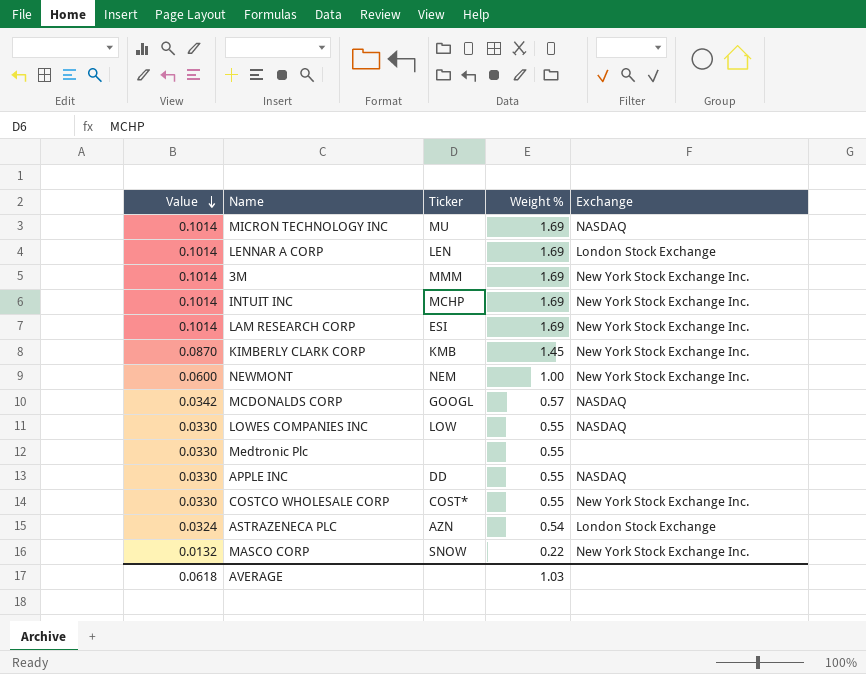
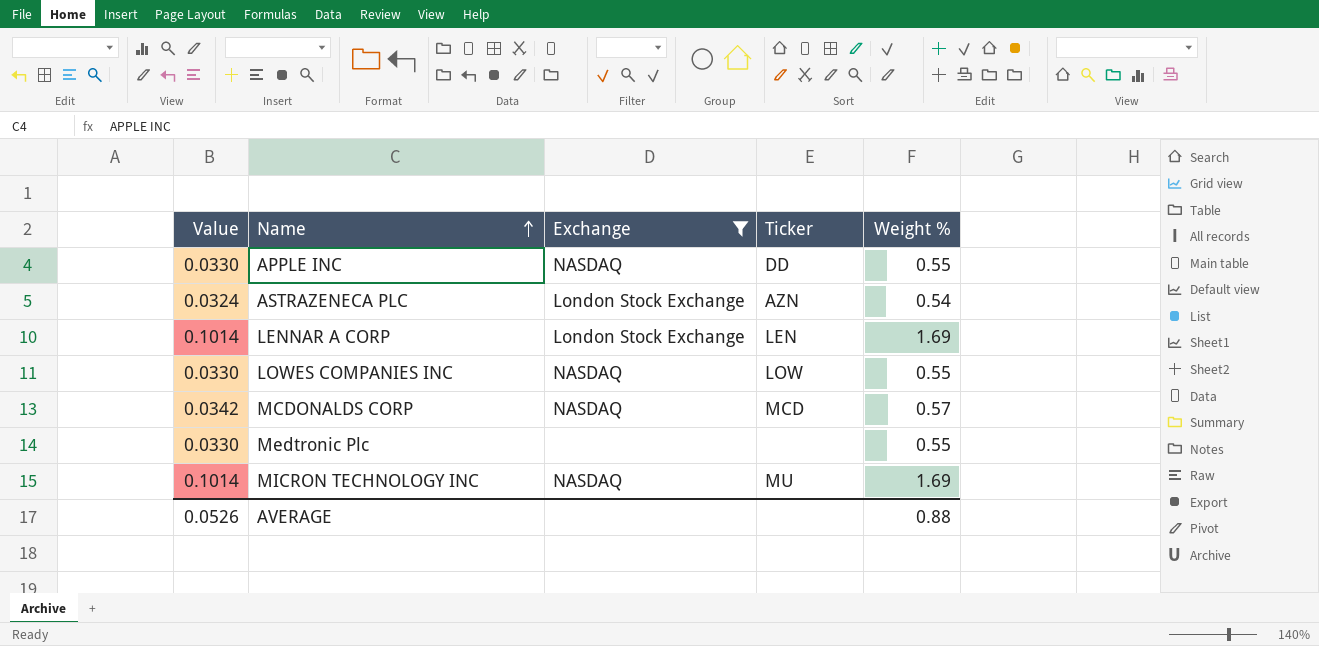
filter: none -> Exchange != New York Stock Exchange Inc.
row order: Value descending -> Name ascending
column Exchange | position: 5 -> 3
MCDONALDS CORP | Ticker: GOOGL -> MCD
AVERAGE | Value: 0.0618 -> 0.0526
AVERAGE | Weight %: 1.03 -> 0.88

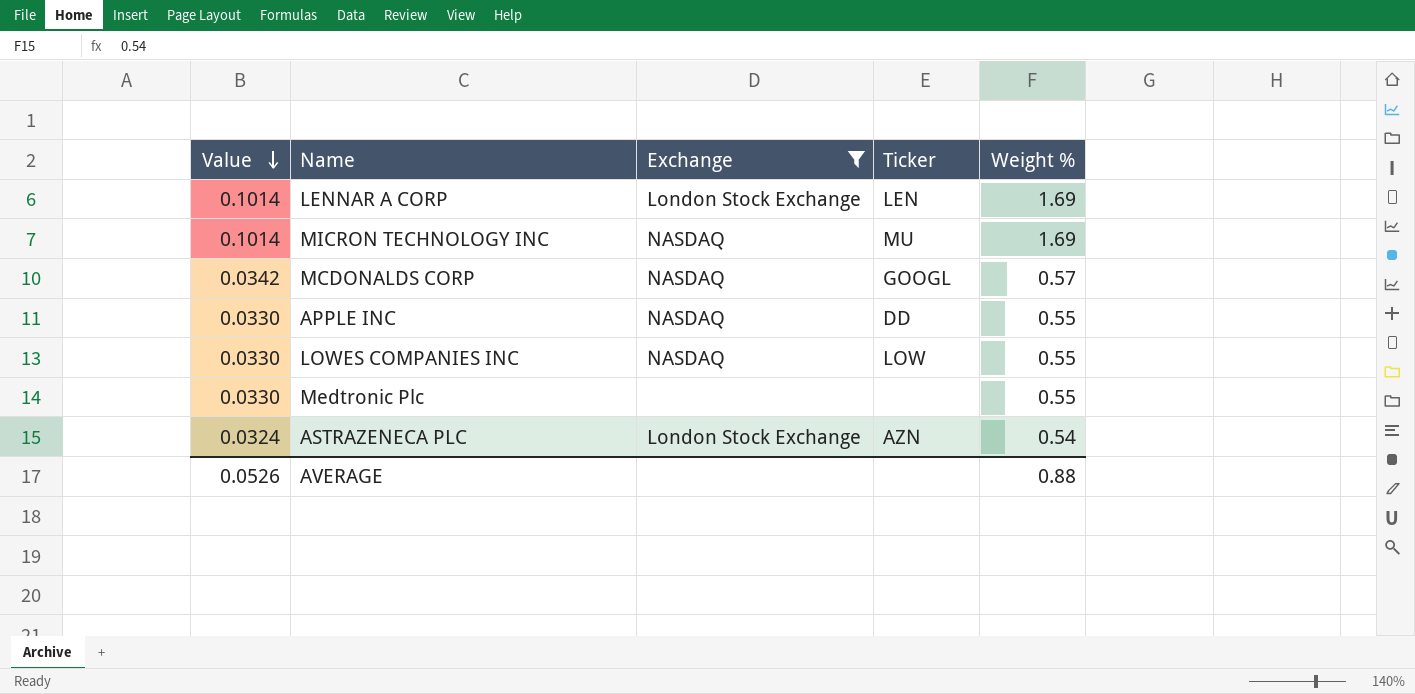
row order: Name ascending -> Value descending
MCDONALDS CORP | Ticker: MCD -> GOOGL

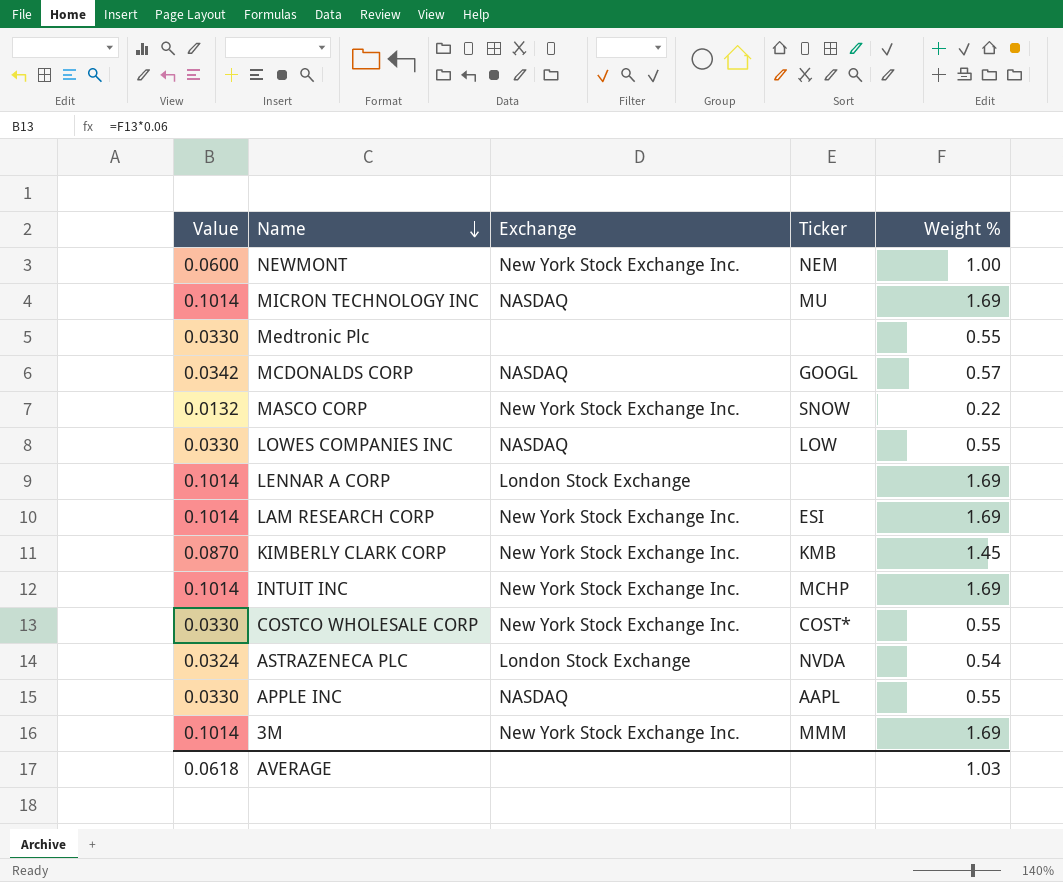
filter: Exchange != New York Stock Exchange Inc. -> none
row order: Value descending -> Name descending
LENNAR A CORP | Ticker: LEN -> none
ASTRAZENECA PLC | Ticker: AZN -> NVDA
APPLE INC | Ticker: DD -> AAPL
AVERAGE | Value: 0.0526 -> 0.0618
AVERAGE | Weight %: 0.88 -> 1.03

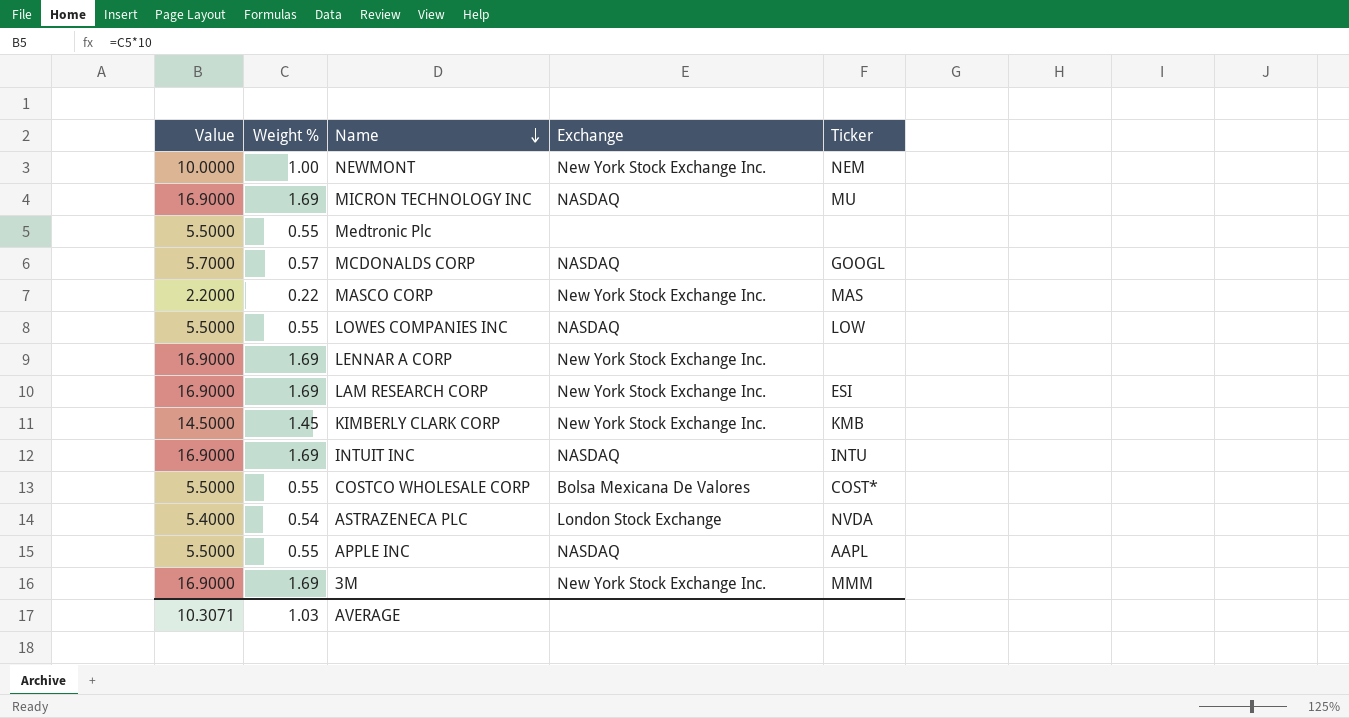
column Value | formula: [Weight %] * 0.06 -> [Weight %] * 10
column Weight % | position: 5 -> 2
MASCO CORP | Ticker: SNOW -> MAS
LENNAR A CORP | Exchange: London Stock Exchange -> New York Stock Exchange Inc.
INTUIT INC | Exchange: New York Stock Exchange Inc. -> NASDAQ
INTUIT INC | Ticker: MCHP -> INTU
COSTCO WHOLESALE CORP | Exchange: New York Stock Exchange Inc. -> Bolsa Mexicana De Valores
AVERAGE | Value: 0.0618 -> 10.3071

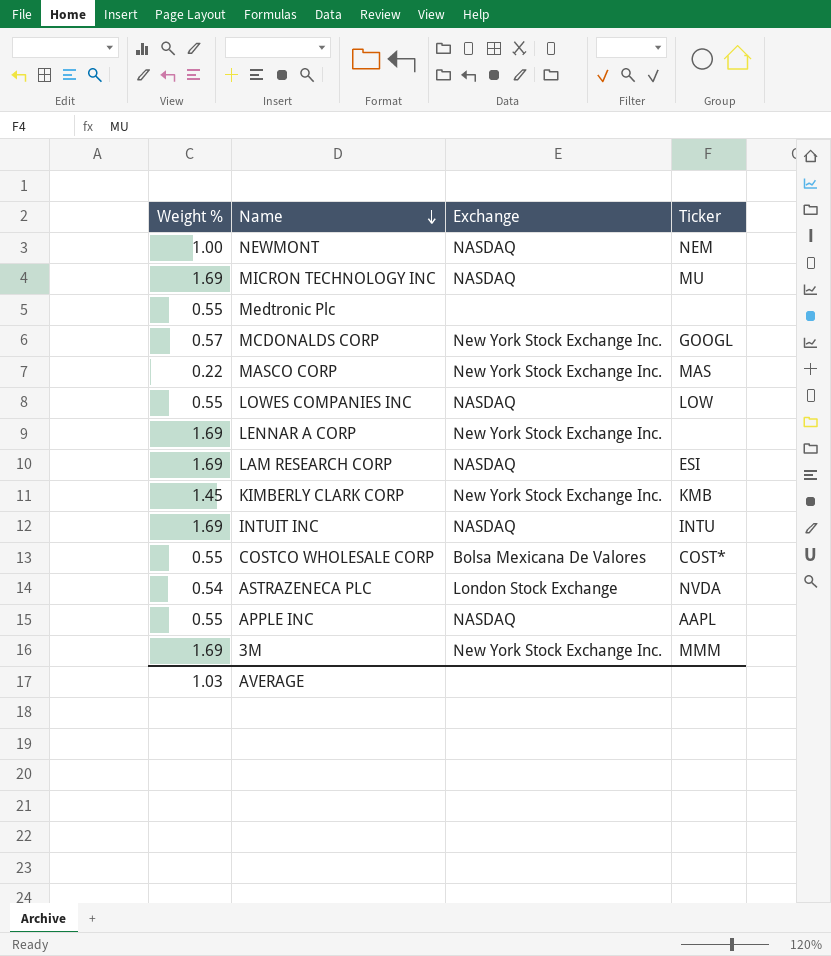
column Value | formula: [Weight %] * 10 -> none
NEWMONT | Exchange: New York Stock Exchange Inc. -> NASDAQ
MCDONALDS CORP | Exchange: NASDAQ -> New York Stock Exchange Inc.
LAM RESEARCH CORP | Exchange: New York Stock Exchange Inc. -> NASDAQ

